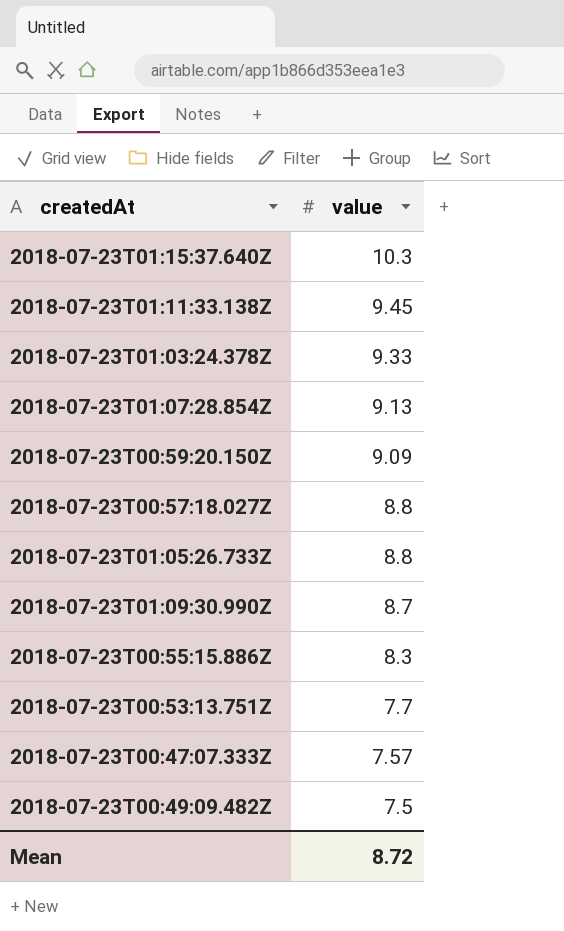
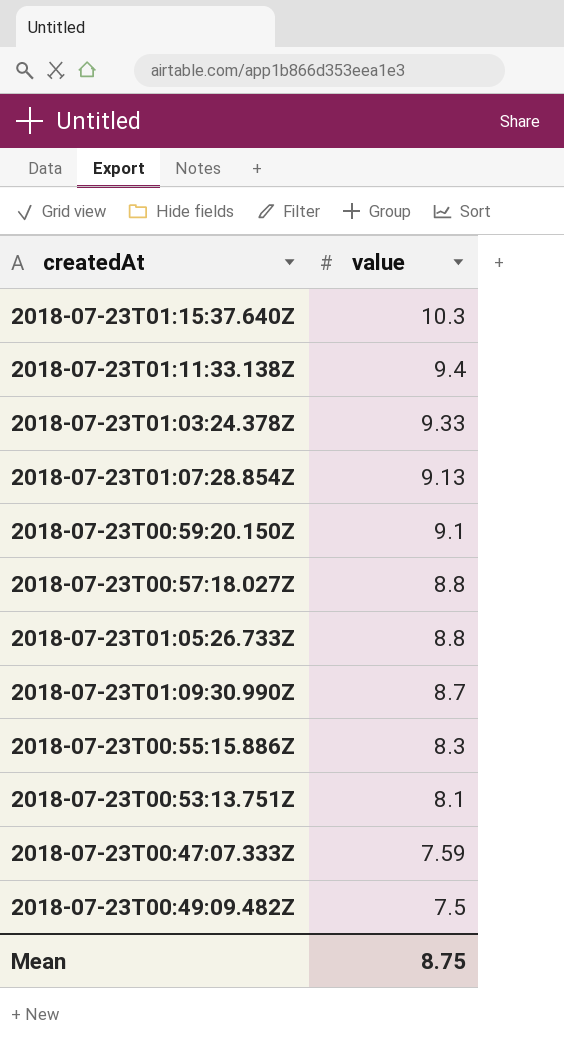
2018-07-23T01:11:33.138Z | value: 9.45 -> 9.4
2018-07-23T00:59:20.150Z | value: 9.09 -> 9.1
2018-07-23T00:53:13.751Z | value: 7.7 -> 8.1
2018-07-23T00:47:07.333Z | value: 7.57 -> 7.59
Mean | value: 8.72 -> 8.75

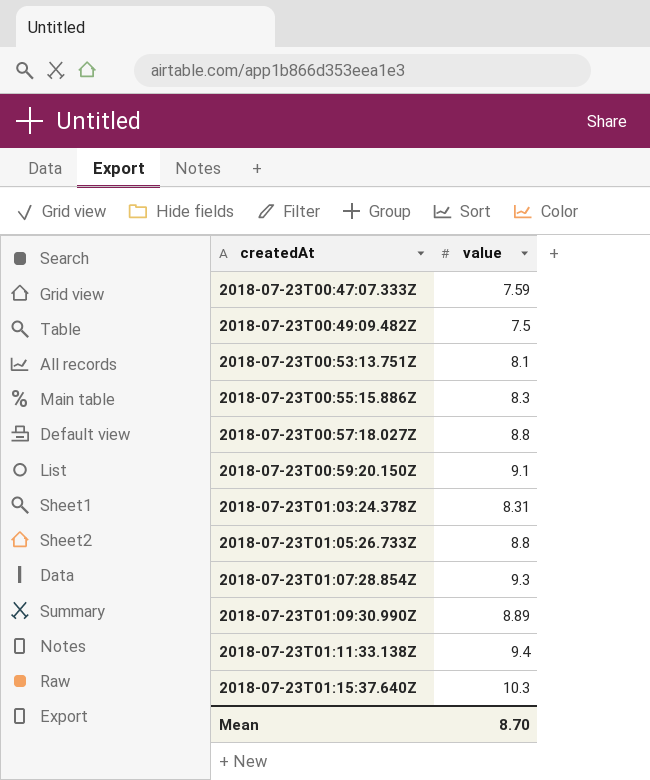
row order: value descending -> createdAt ascending
2018-07-23T01:03:24.378Z | value: 9.33 -> 8.31
2018-07-23T01:07:28.854Z | value: 9.13 -> 9.3
2018-07-23T01:09:30.990Z | value: 8.7 -> 8.89
Mean | value: 8.75 -> 8.70

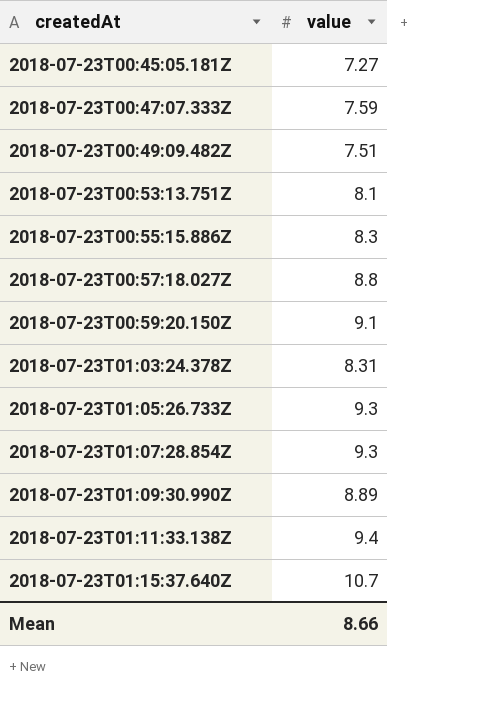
row 2018-07-23T00:45:05.181Z: none -> 7.27
2018-07-23T00:49:09.482Z | value: 7.5 -> 7.51
2018-07-23T01:05:26.733Z | value: 8.8 -> 9.3
2018-07-23T01:15:37.640Z | value: 10.3 -> 10.7
Mean | value: 8.70 -> 8.66

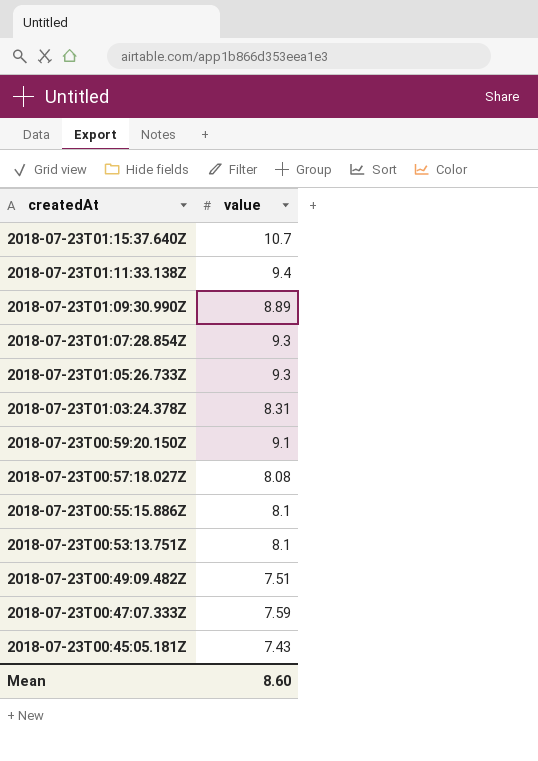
row order: createdAt ascending -> createdAt descending
2018-07-23T00:57:18.027Z | value: 8.8 -> 8.08
2018-07-23T00:55:15.886Z | value: 8.3 -> 8.1
2018-07-23T00:45:05.181Z | value: 7.27 -> 7.43
Mean | value: 8.66 -> 8.60

